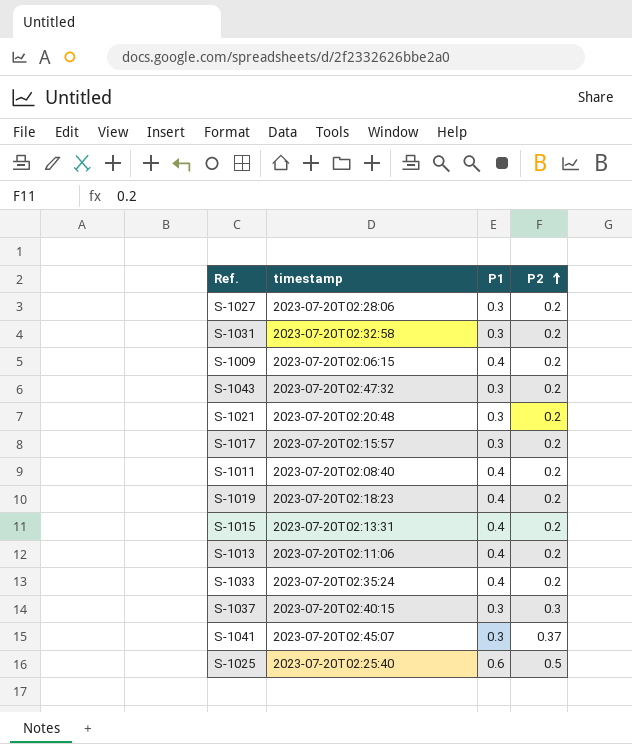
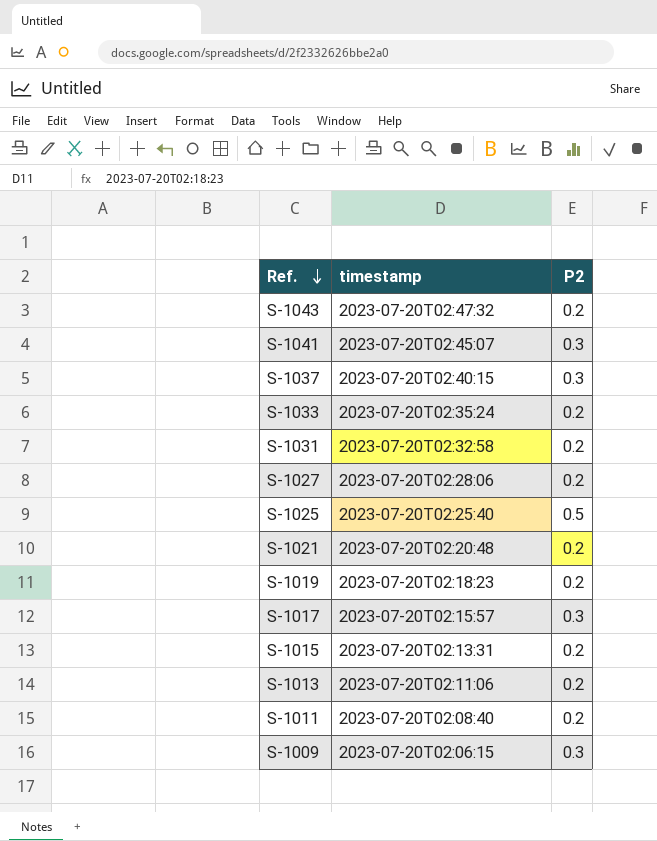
row order: P2 ascending -> Ref. descending
column P1 | position: 3 -> none
S-1041 | P2: 0.37 -> 0.3
S-1017 | P2: 0.2 -> 0.3
S-1009 | P2: 0.2 -> 0.3

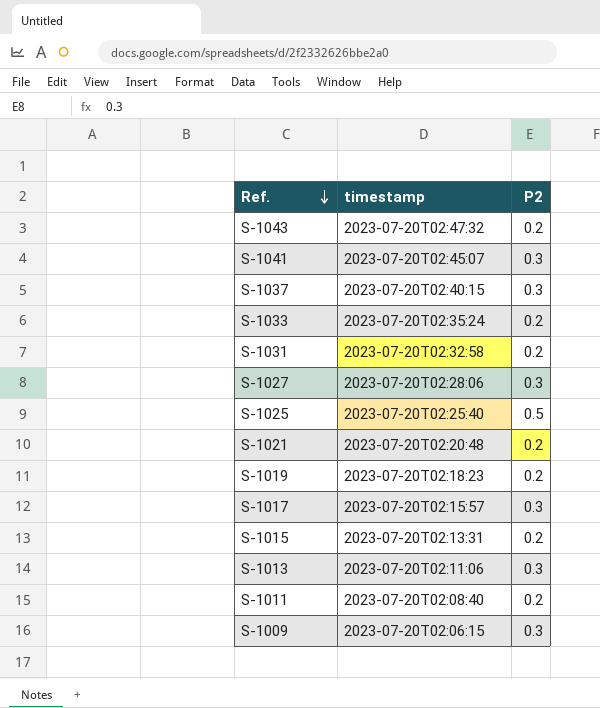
S-1027 | P2: 0.2 -> 0.3
S-1013 | P2: 0.2 -> 0.3

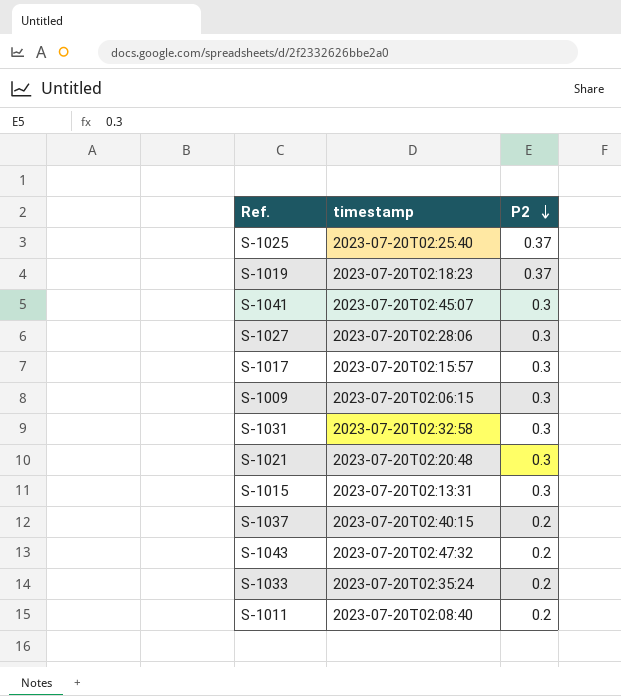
row order: Ref. descending -> P2 descending
row S-1013: 2023-07-20T02:11:06 | 0.3 -> none
S-1025 | P2: 0.5 -> 0.37
S-1019 | P2: 0.2 -> 0.37
S-1031 | P2: 0.2 -> 0.3
S-1021 | P2: 0.2 -> 0.3
S-1015 | P2: 0.2 -> 0.3
S-1037 | P2: 0.3 -> 0.2

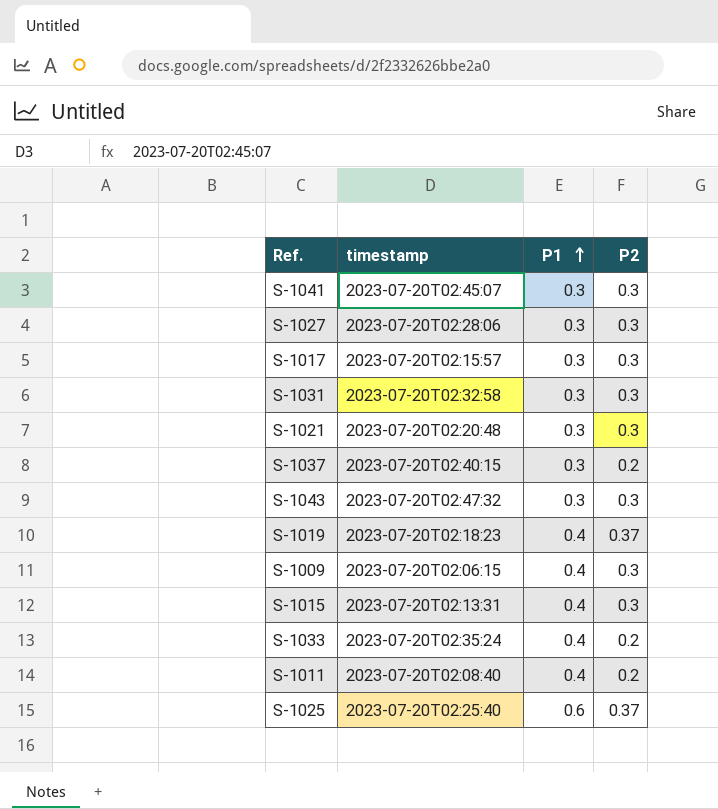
row order: P2 descending -> P1 ascending
column P1 | position: none -> 3
S-1043 | P2: 0.2 -> 0.3

